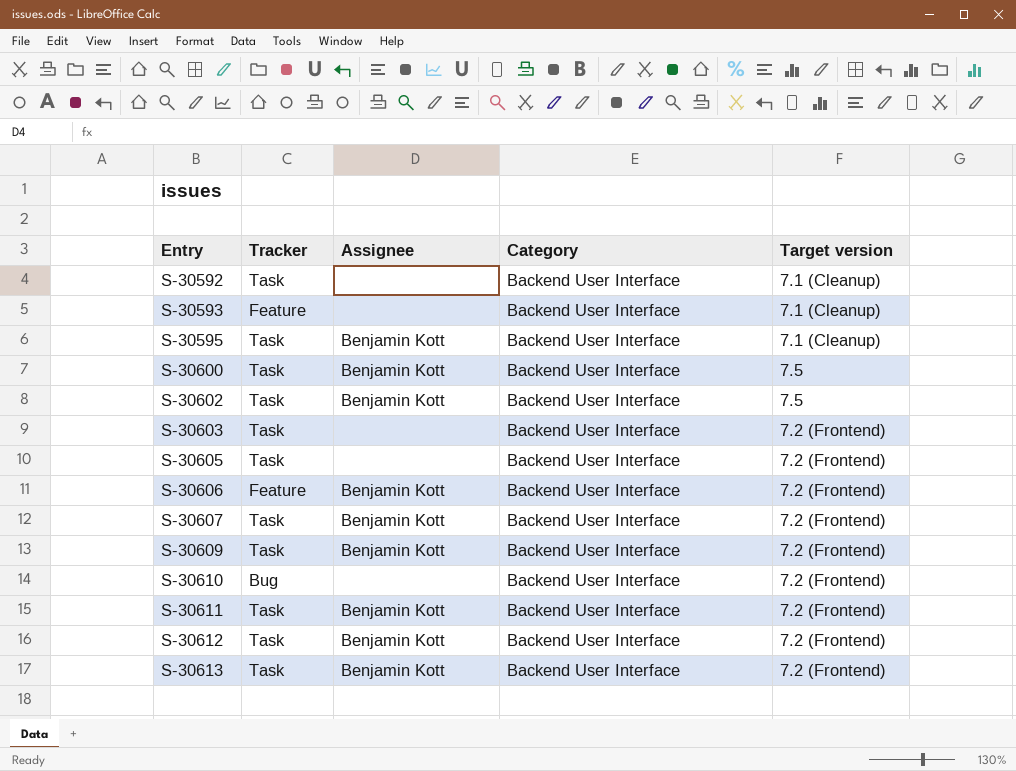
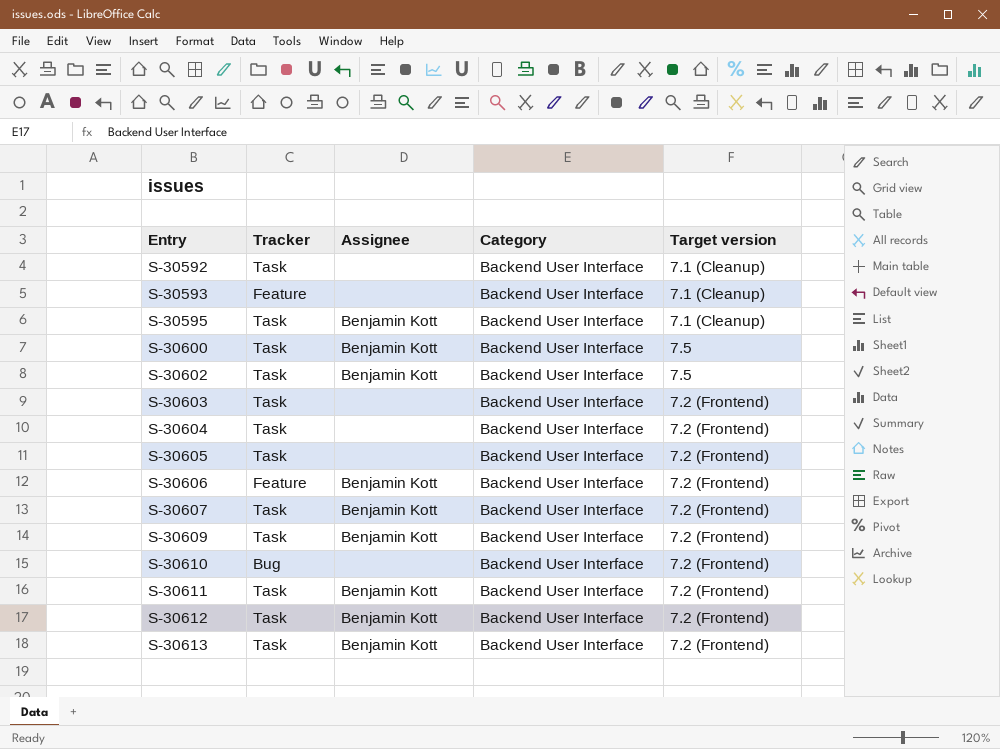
row S-30604: none -> Task | none | Backend User Interface | 7.2 (Frontend)

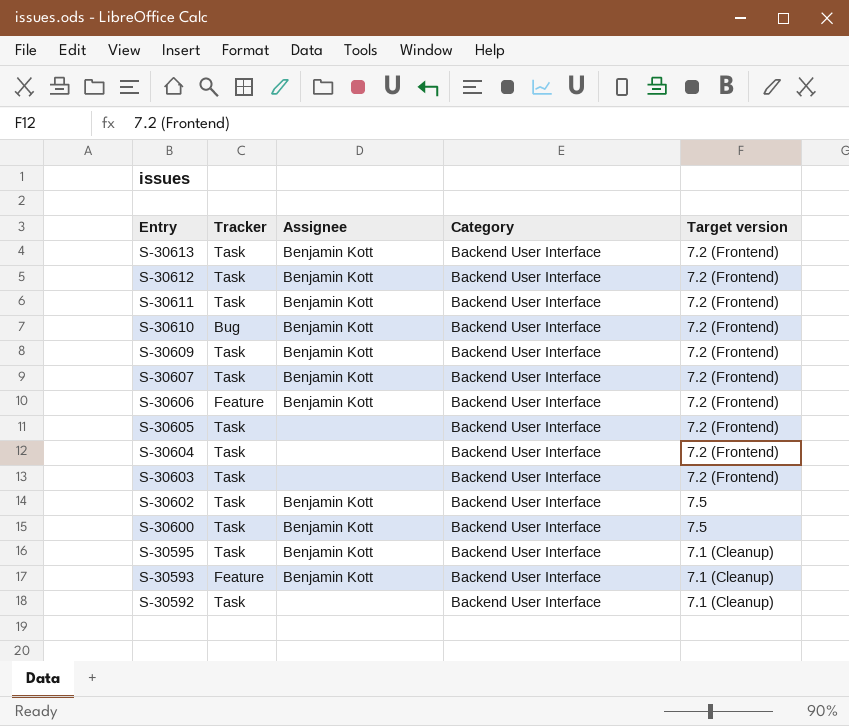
row order: Entry ascending -> Entry descending
S-30610 | Assignee: none -> Benjamin Kott
S-30593 | Assignee: none -> Benjamin Kott

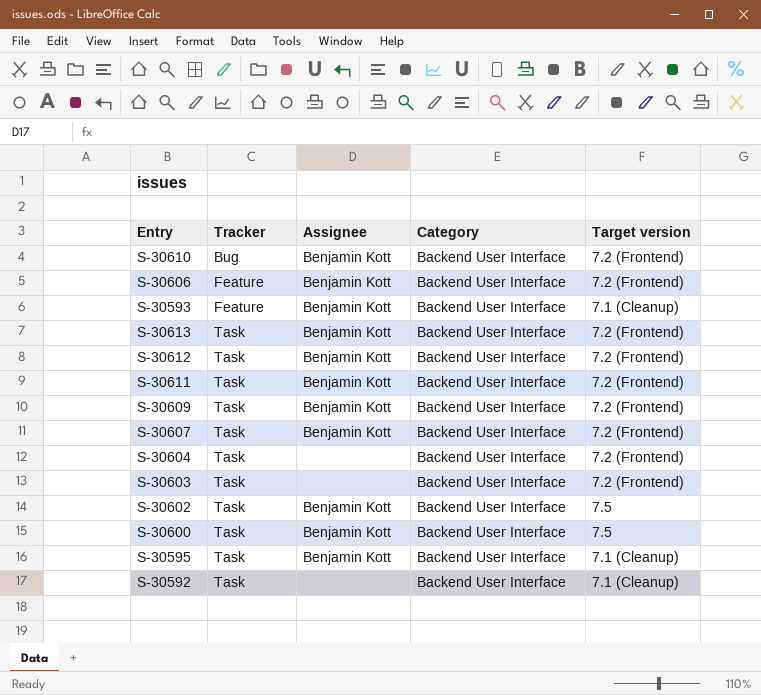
row order: Entry descending -> Tracker ascending
row S-30605: Task | none | Backend User Interface | 7.2 (Frontend) -> none

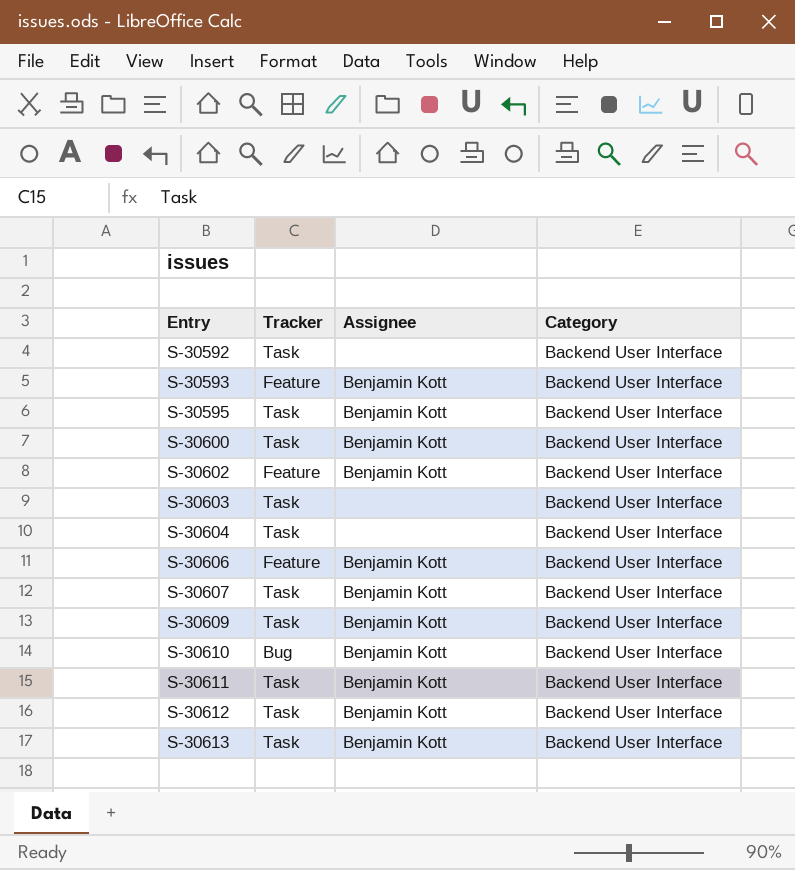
row order: Tracker ascending -> Entry ascending
column Target version | position: 5 -> none
S-30602 | Tracker: Task -> Feature

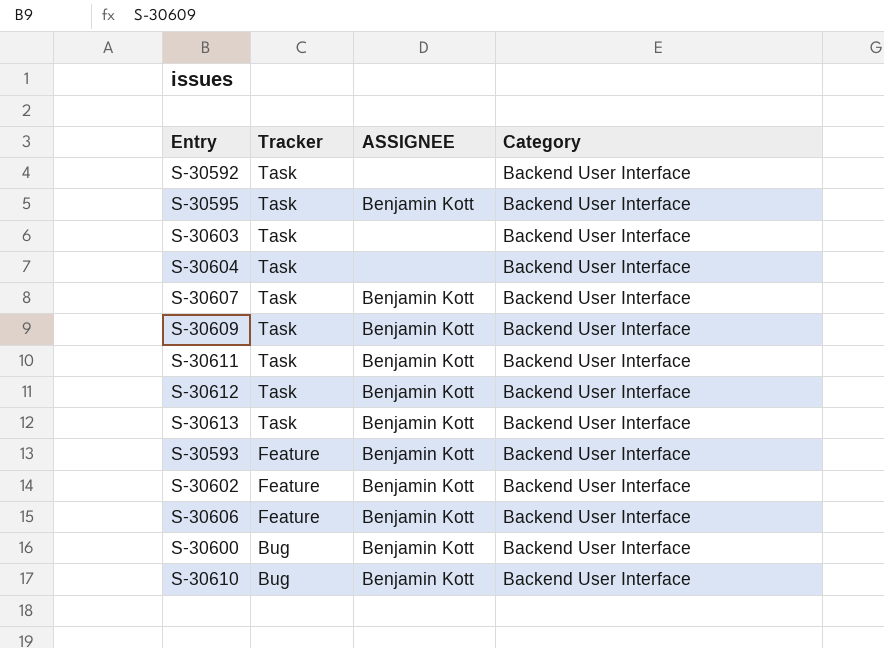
row order: Entry ascending -> Tracker descending
column name: Assignee -> ASSIGNEE
S-30600 | Tracker: Task -> Bug

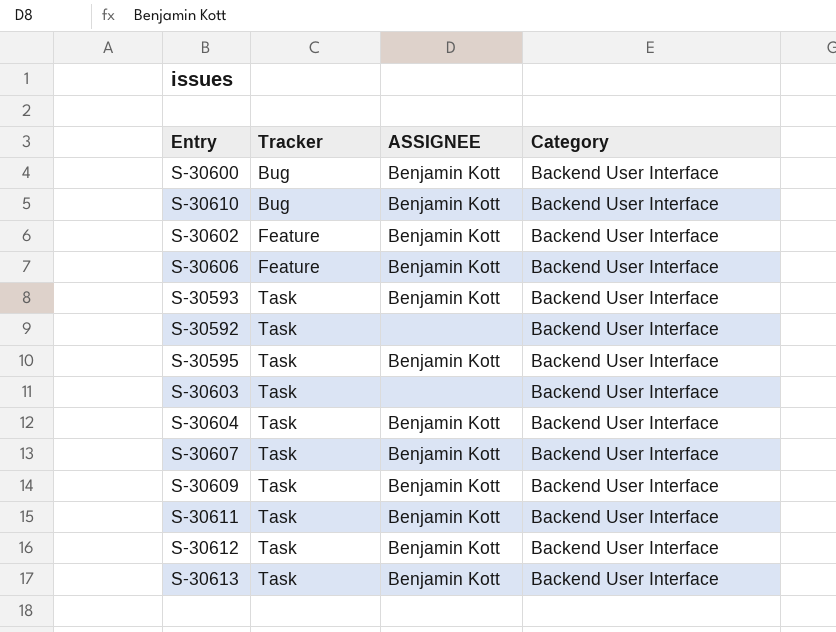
row order: Tracker descending -> Tracker ascending
S-30593 | Tracker: Feature -> Task
S-30604 | ASSIGNEE: none -> Benjamin Kott

